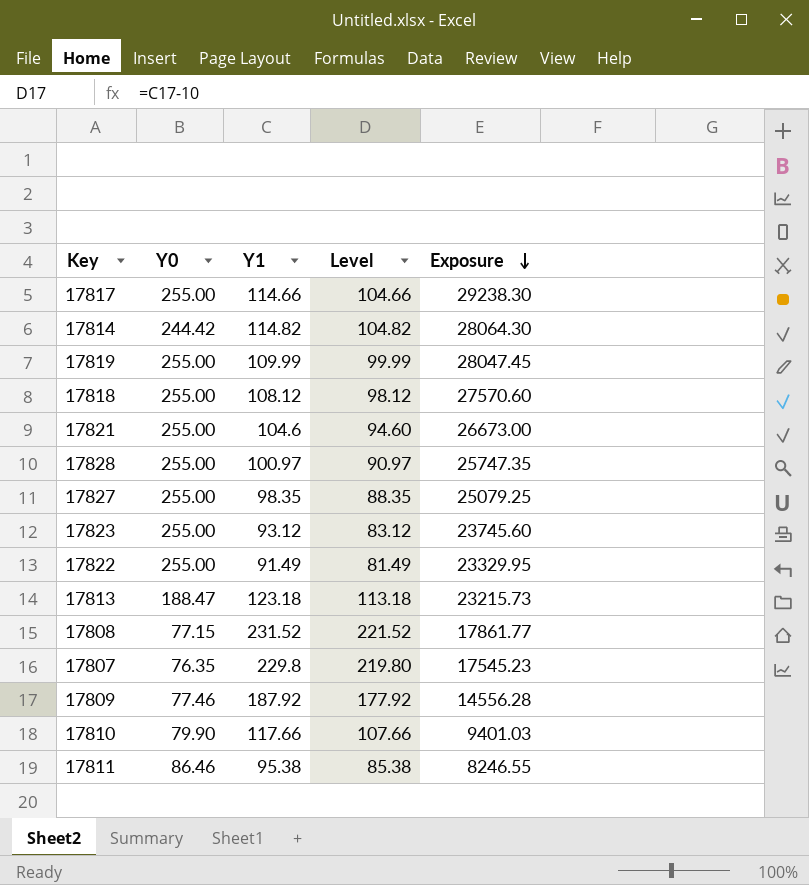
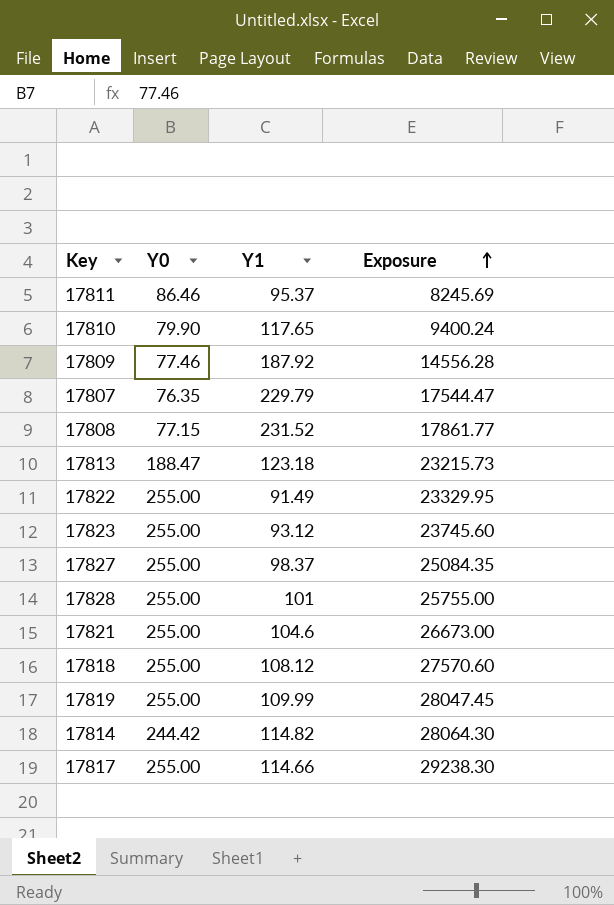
row order: Exposure descending -> Exposure ascending
column Level | formula: [Y1] - 10 -> none
17811 | Y1: 95.38 -> 95.37
17811 | Exposure: 8246.55 -> 8245.69
17810 | Y1: 117.66 -> 117.65
17810 | Exposure: 9401.03 -> 9400.24
17807 | Y1: 229.8 -> 229.79
17807 | Exposure: 17545.23 -> 17544.47
17827 | Y1: 98.35 -> 98.37
17827 | Exposure: 25079.25 -> 25084.35
17828 | Y1: 100.97 -> 101
17828 | Exposure: 25747.35 -> 25755.00

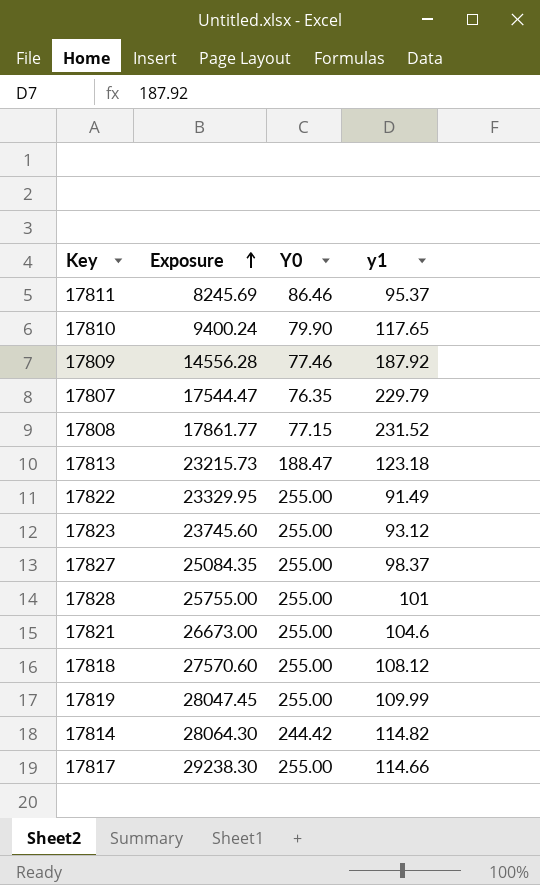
column Exposure | position: 4 -> 2
column name: Y1 -> y1

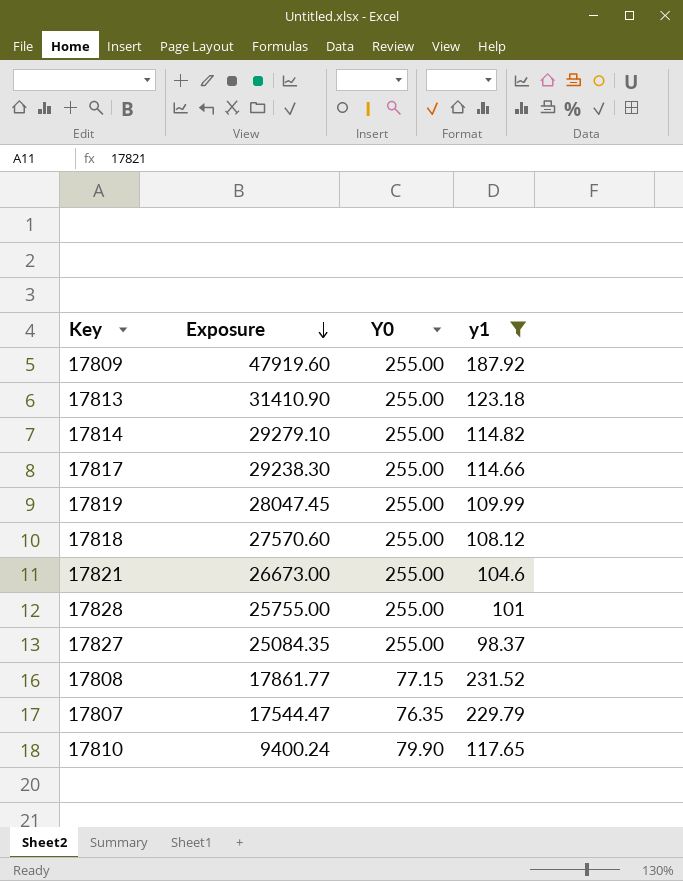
filter: none -> y1 >= 98.37
row order: Exposure ascending -> Exposure descending
17809 | Exposure: 14556.28 -> 47919.60
17809 | Y0: 77.46 -> 255.00
17813 | Exposure: 23215.73 -> 31410.90
17813 | Y0: 188.47 -> 255.00
17814 | Exposure: 28064.30 -> 29279.10
17814 | Y0: 244.42 -> 255.00

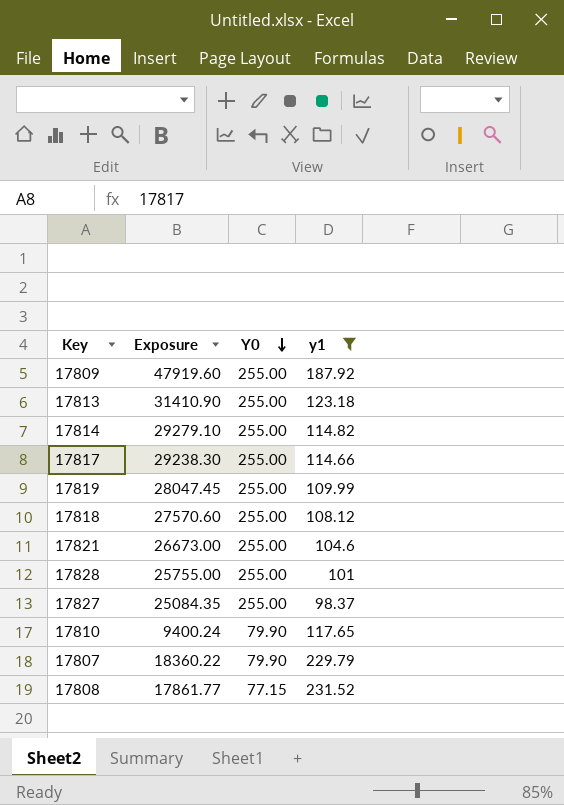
row order: Exposure descending -> Y0 descending
17807 | Exposure: 17544.47 -> 18360.22
17807 | Y0: 76.35 -> 79.90

